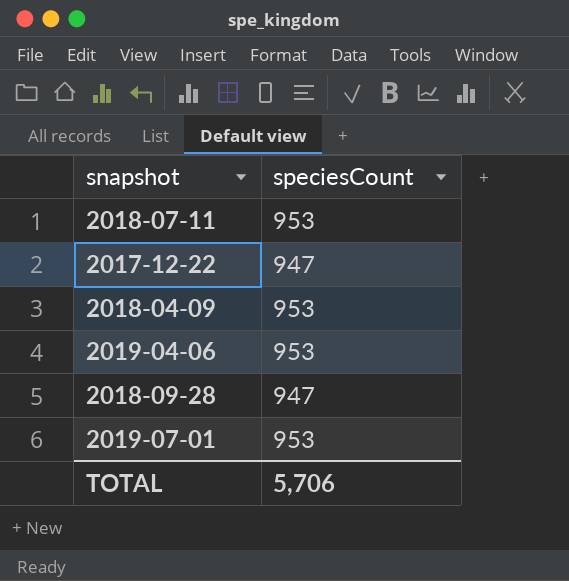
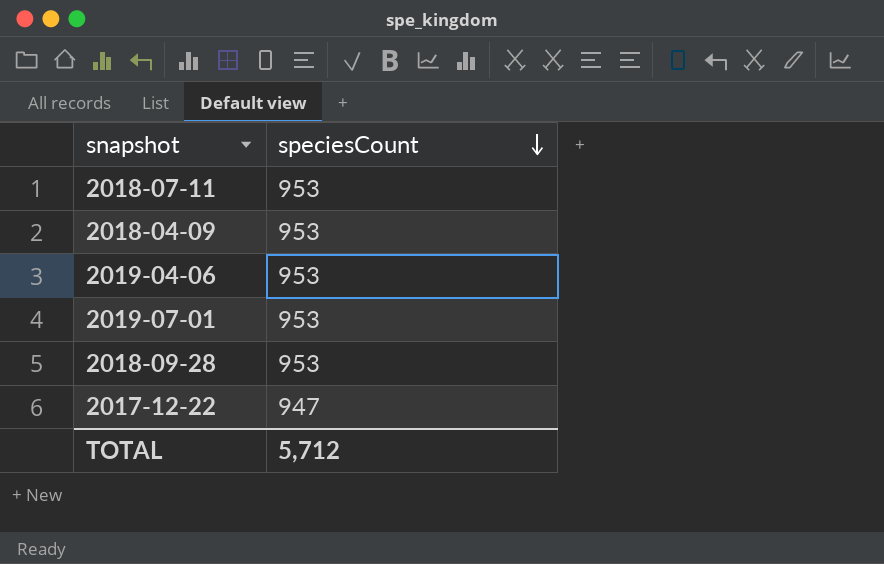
row order: none -> speciesCount descending
2018-09-28 | speciesCount: 947 -> 953
TOTAL | speciesCount: 5,706 -> 5,712

